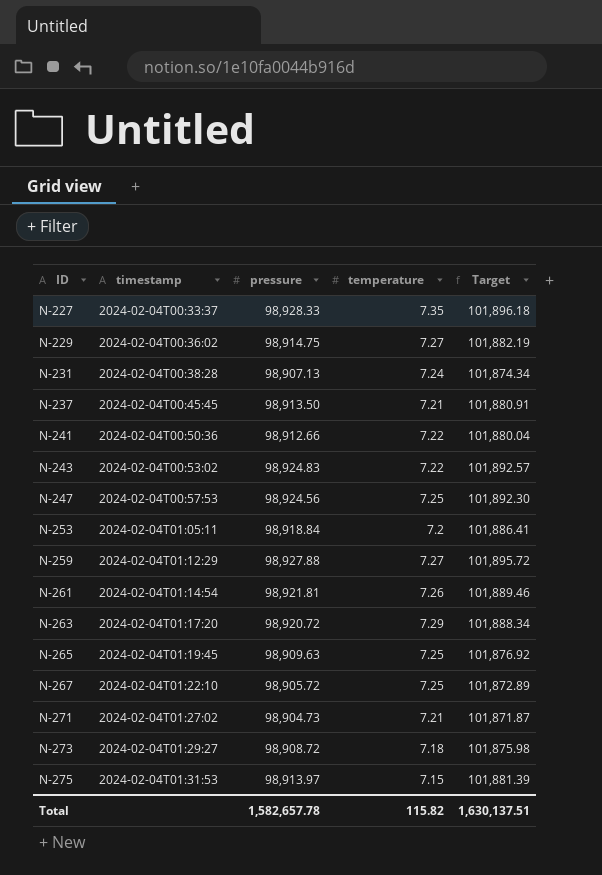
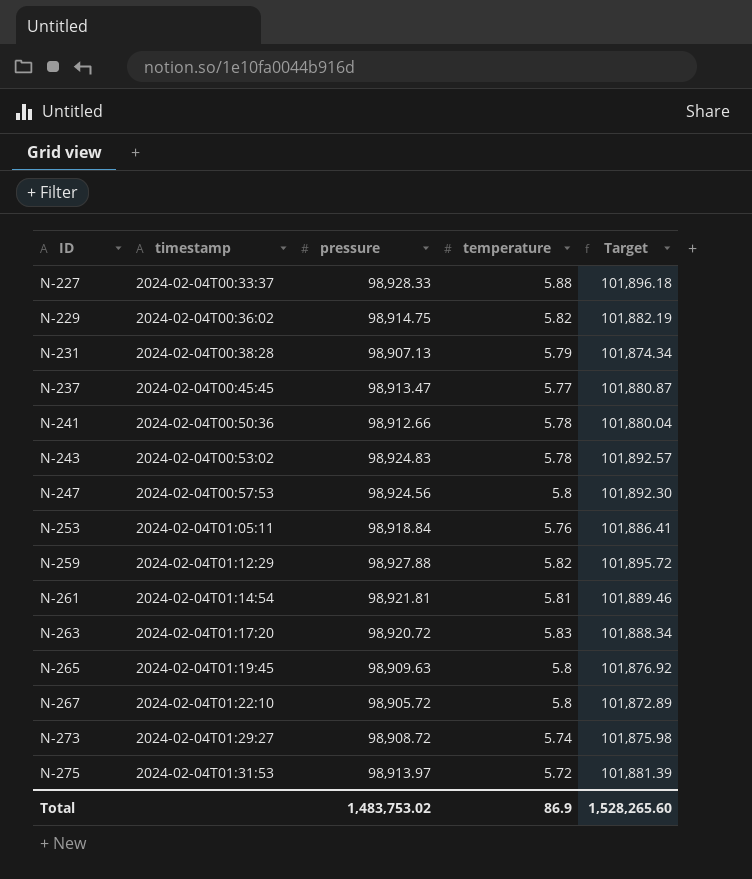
row N-271: 2024-02-04T01:27:02 | 98,904.73 | 7.21 | 101,871.87 -> none
N-227 | temperature: 7.35 -> 5.88
N-229 | temperature: 7.27 -> 5.82
N-231 | temperature: 7.24 -> 5.79
N-237 | pressure: 98,913.50 -> 98,913.47
N-237 | temperature: 7.21 -> 5.77
N-237 | Target: 101,880.91 -> 101,880.87
N-241 | temperature: 7.22 -> 5.78
N-243 | temperature: 7.22 -> 5.78
N-247 | temperature: 7.25 -> 5.8
N-253 | temperature: 7.2 -> 5.76
N-259 | temperature: 7.27 -> 5.82
N-261 | temperature: 7.26 -> 5.81
N-263 | temperature: 7.29 -> 5.83
N-265 | temperature: 7.25 -> 5.8
N-267 | temperature: 7.25 -> 5.8
N-273 | temperature: 7.18 -> 5.74
N-275 | temperature: 7.15 -> 5.72
Total | pressure: 1,582,657.78 -> 1,483,753.02
Total | temperature: 115.82 -> 86.9
Total | Target: 1,630,137.51 -> 1,528,265.60

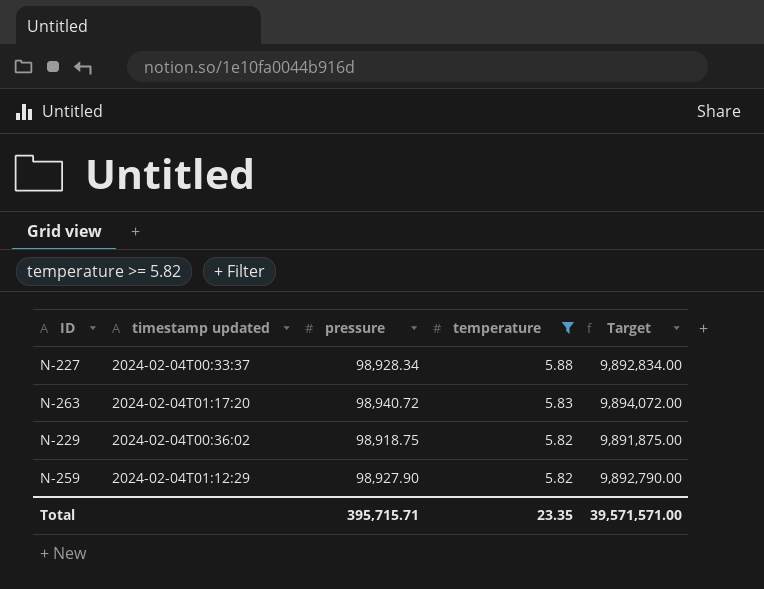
filter: none -> temperature >= 5.82
row order: ID ascending -> temperature descending
column name: timestamp -> timestamp updated
column Target | formula: [pressure] * 1.03 -> [pressure] * 100
N-227 | pressure: 98,928.33 -> 98,928.34
N-263 | pressure: 98,920.72 -> 98,940.72
N-229 | pressure: 98,914.75 -> 98,918.75
N-259 | pressure: 98,927.88 -> 98,927.90
Total | pressure: 1,483,753.02 -> 395,715.71
Total | temperature: 86.9 -> 23.35
Total | Target: 1,528,265.60 -> 39,571,571.00

